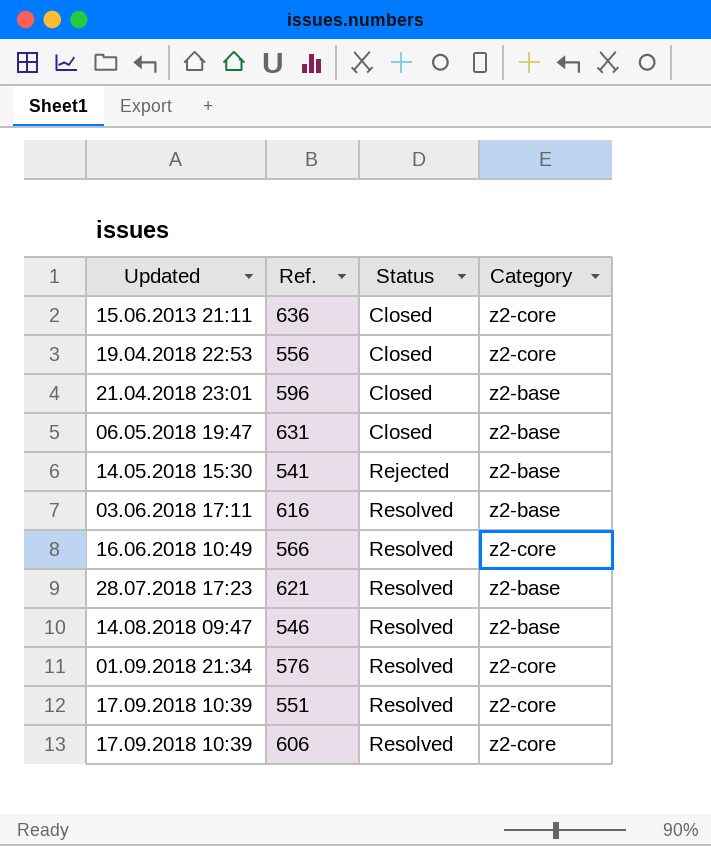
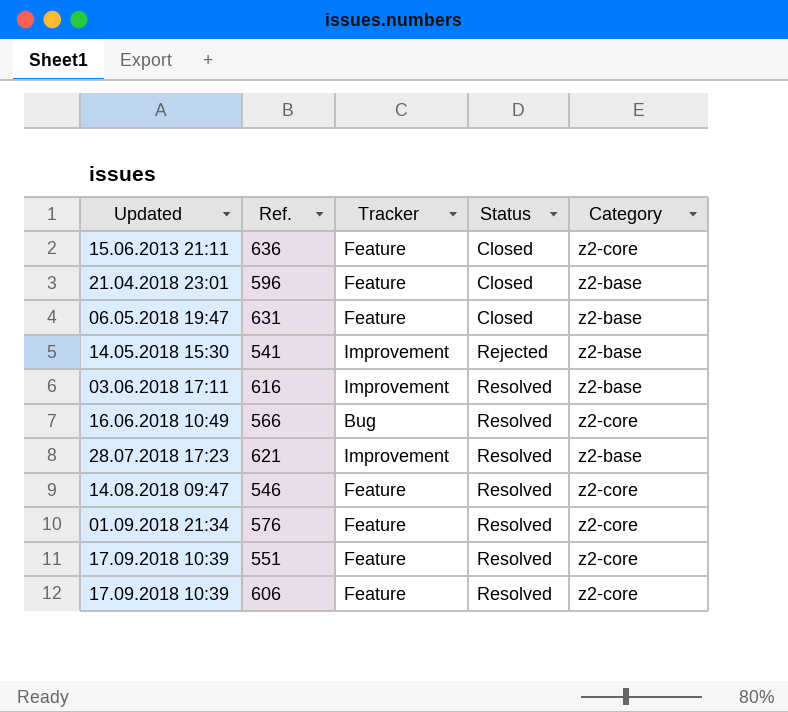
column Tracker | position: none -> 3
row 556: 19.04.2018 22:53 | Closed | z2-core -> none
546 | Category: z2-base -> z2-core

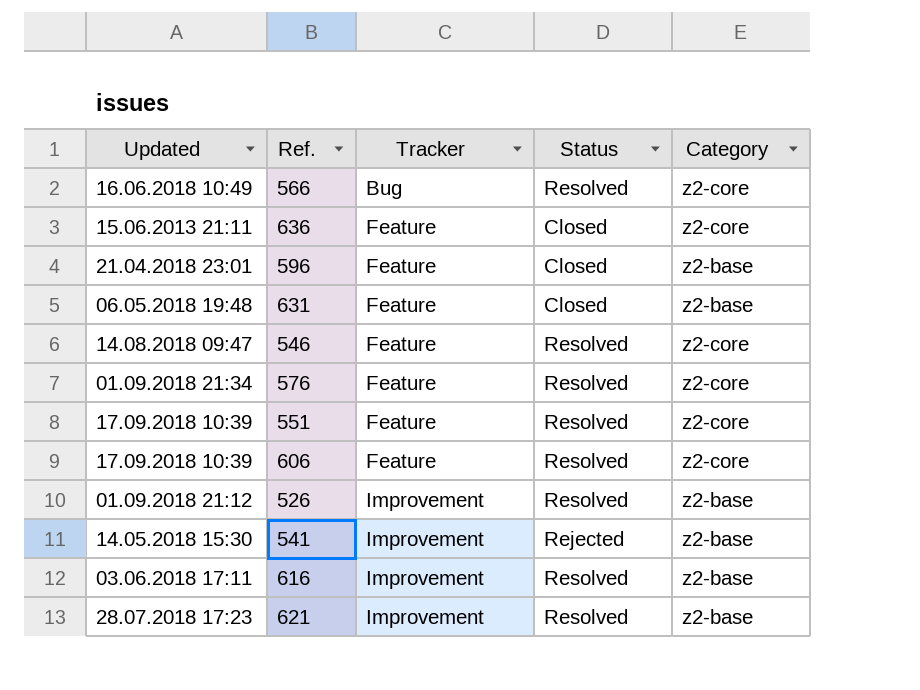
row order: Updated ascending -> Tracker ascending
631 | Updated: 06.05.2018 19:47 -> 06.05.2018 19:48
row 526: none -> 01.09.2018 21:12 | Improvement | Resolved | z2-base

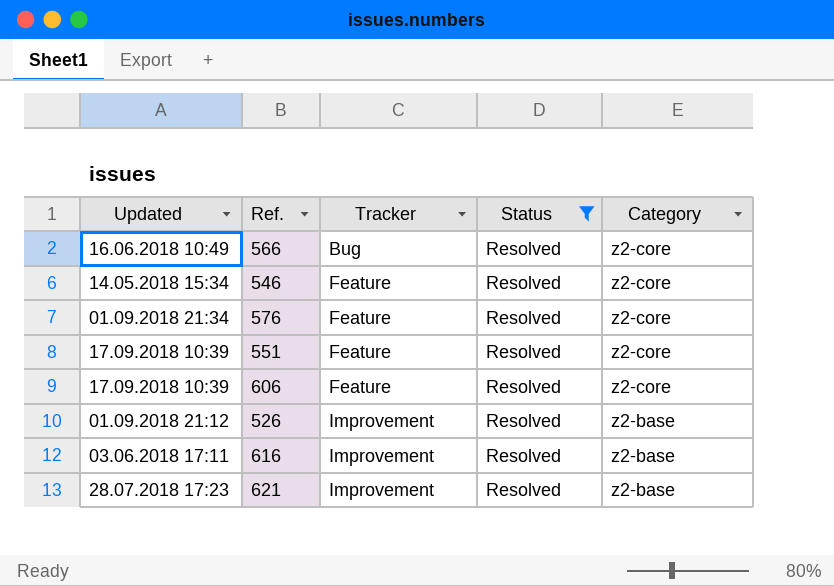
filter: none -> Status = Resolved
546 | Updated: 14.08.2018 09:47 -> 14.05.2018 15:34

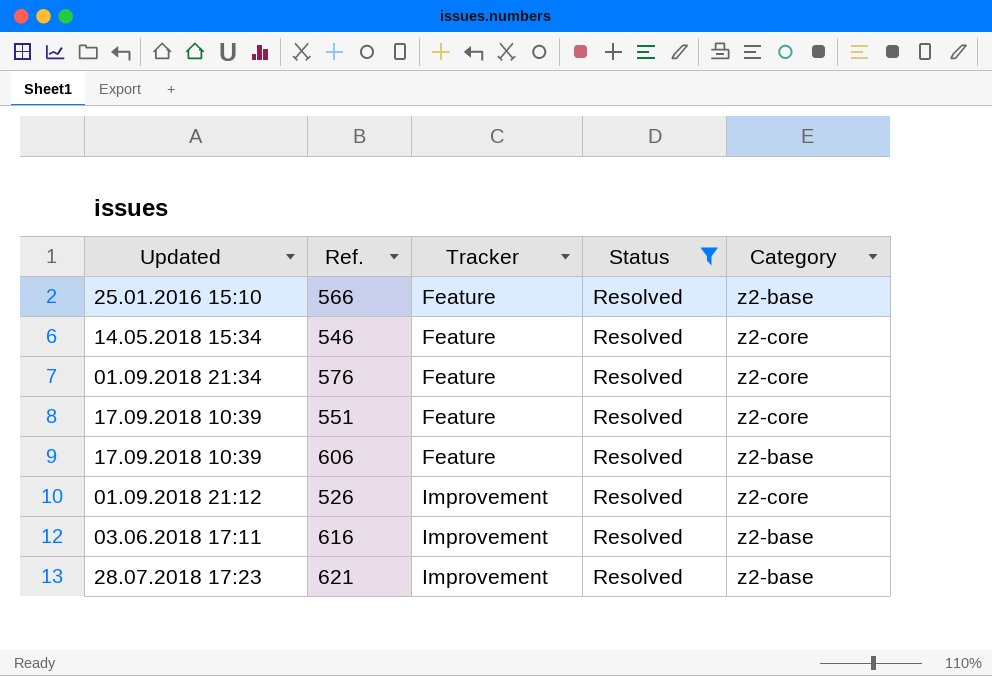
566 | Updated: 16.06.2018 10:49 -> 25.01.2016 15:10
566 | Tracker: Bug -> Feature
566 | Category: z2-core -> z2-base
606 | Category: z2-core -> z2-base
526 | Category: z2-base -> z2-core

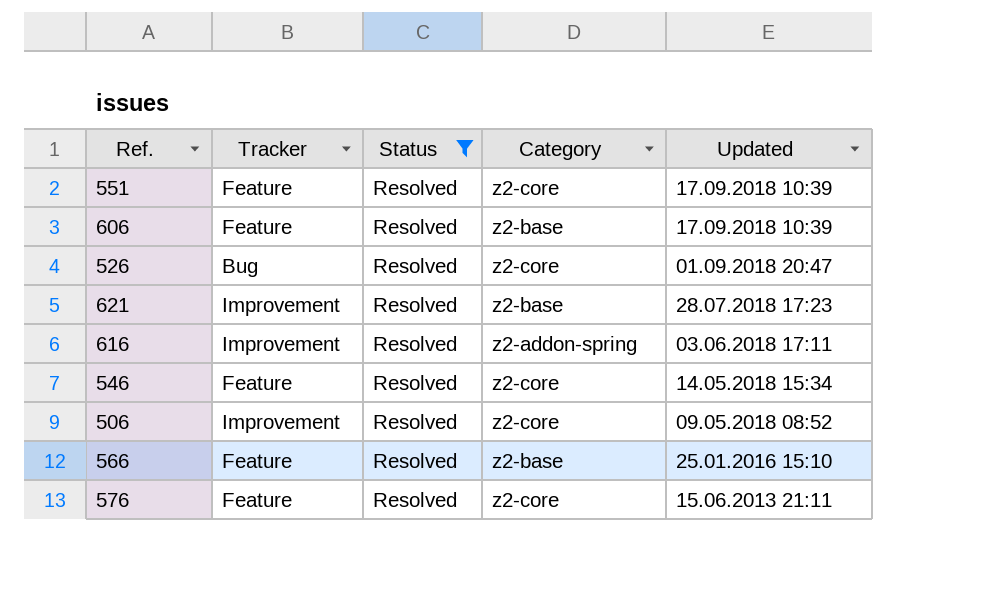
row order: Tracker ascending -> Updated descending
column Updated | position: 1 -> 5
526 | Tracker: Improvement -> Bug
526 | Updated: 01.09.2018 21:12 -> 01.09.2018 20:47
616 | Category: z2-base -> z2-addon-spring
row 506: none -> Improvement | Resolved | z2-core | 09.05.2018 08:52
576 | Updated: 01.09.2018 21:34 -> 15.06.2013 21:11

